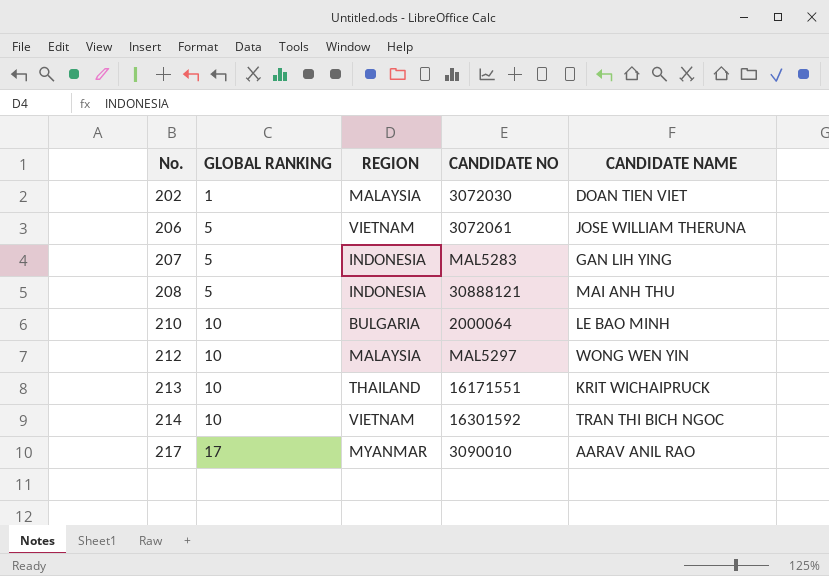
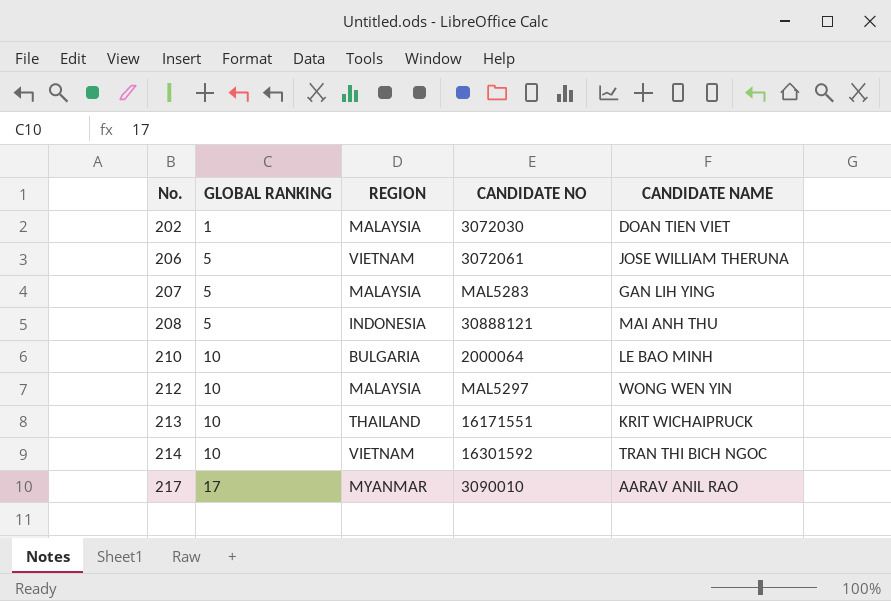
207 | REGION: INDONESIA -> MALAYSIA

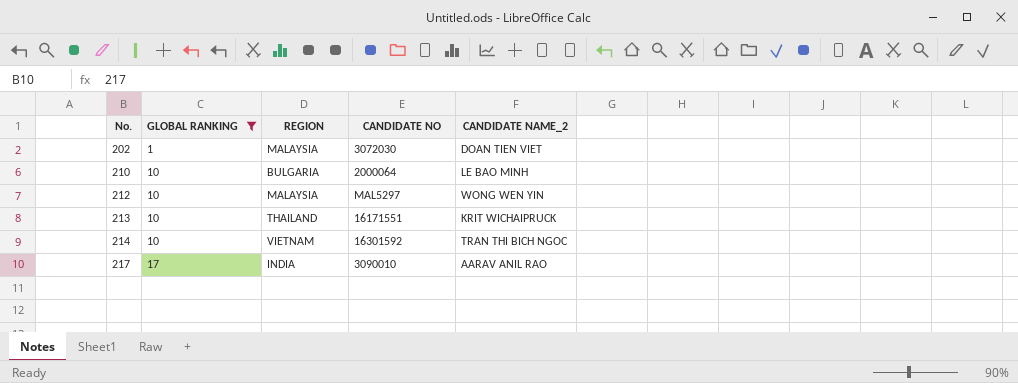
filter: none -> GLOBAL RANKING != 5
column name: CANDIDATE NAME -> CANDIDATE NAME_2
217 | REGION: MYANMAR -> INDIA

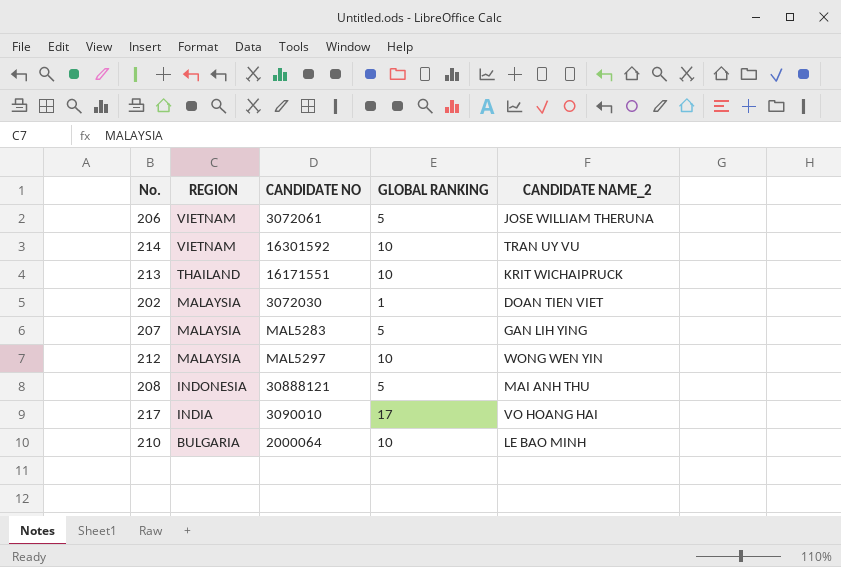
filter: GLOBAL RANKING != 5 -> none
row order: No. ascending -> REGION descending
column GLOBAL RANKING | position: 2 -> 4
214 | CANDIDATE NAME_2: TRAN THI BICH NGOC -> TRAN UY VU
217 | CANDIDATE NAME_2: AARAV ANIL RAO -> VO HOANG HAI

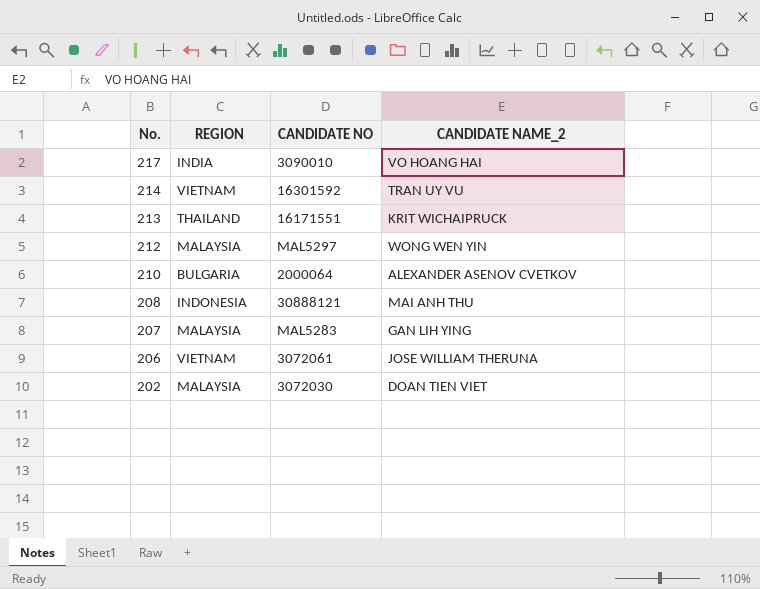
row order: REGION descending -> No. descending
column GLOBAL RANKING | position: 4 -> none
210 | CANDIDATE NAME_2: LE BAO MINH -> ALEXANDER ASENOV CVETKOV

